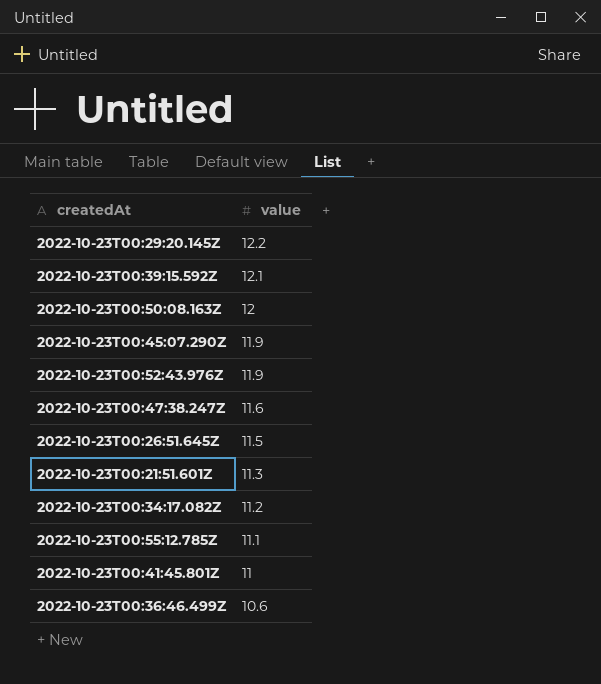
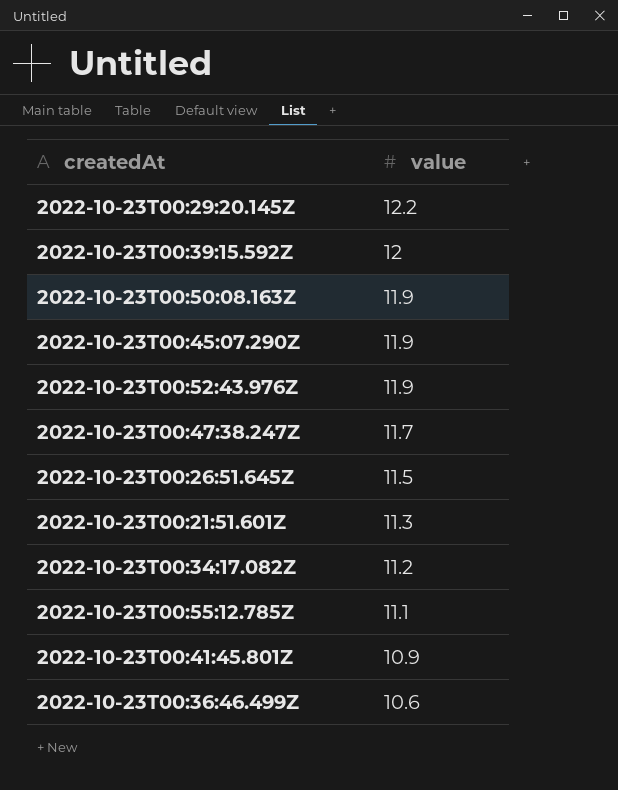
2022-10-23T00:39:15.592Z | value: 12.1 -> 12
2022-10-23T00:50:08.163Z | value: 12 -> 11.9
2022-10-23T00:47:38.247Z | value: 11.6 -> 11.7
2022-10-23T00:41:45.801Z | value: 11 -> 10.9

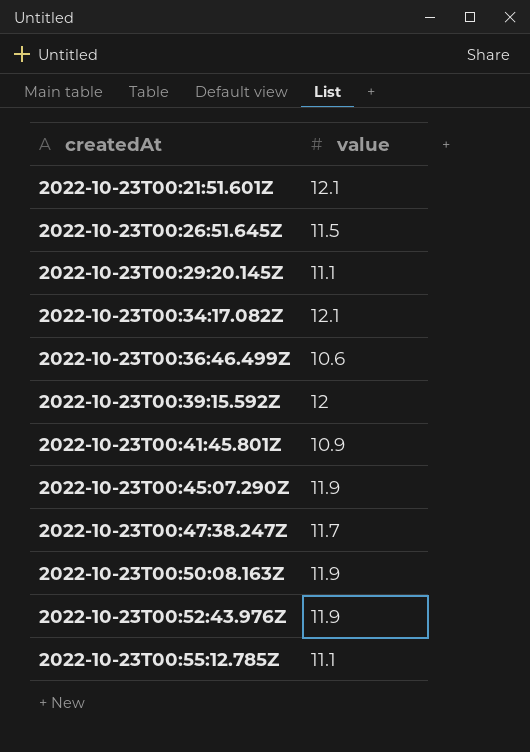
row order: value descending -> createdAt ascending
2022-10-23T00:21:51.601Z | value: 11.3 -> 12.1
2022-10-23T00:29:20.145Z | value: 12.2 -> 11.1
2022-10-23T00:34:17.082Z | value: 11.2 -> 12.1

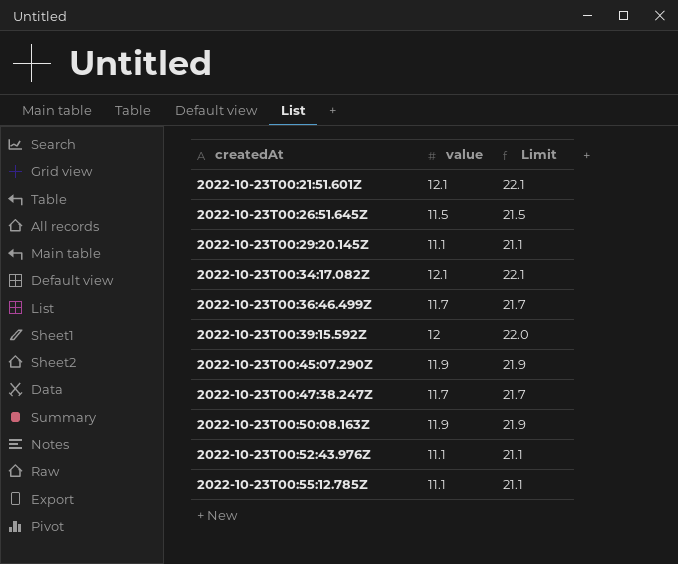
column Limit | formula: none -> [value] + 10
row 2022-10-23T00:41:45.801Z: 10.9 -> none
2022-10-23T00:36:46.499Z | value: 10.6 -> 11.7
2022-10-23T00:52:43.976Z | value: 11.9 -> 11.1

